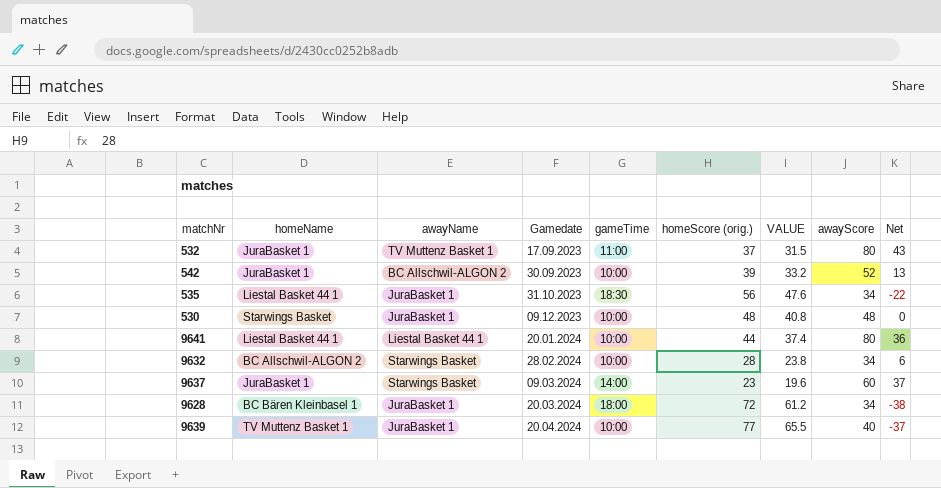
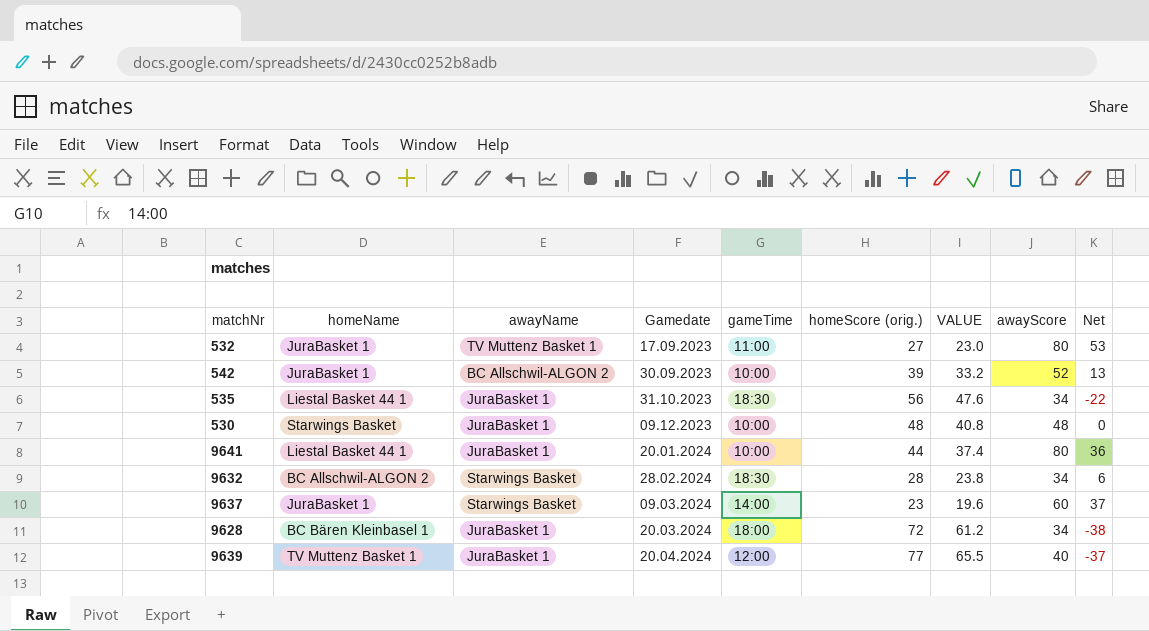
532 | homeScore (orig.): 37 -> 27
532 | VALUE: 31.5 -> 23.0
532 | Net: 43 -> 53
9641 | awayName: Liestal Basket 44 1 -> JuraBasket 1
9632 | gameTime: 10:00 -> 18:30
9639 | gameTime: 10:00 -> 12:00

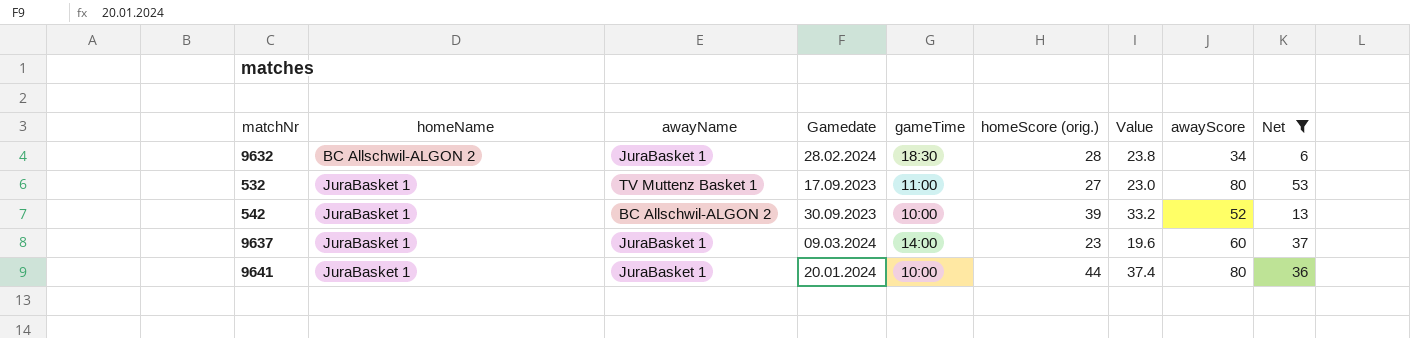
filter: none -> Net >= 6
row order: Gamedate ascending -> homeName ascending
column name: VALUE -> Value
9632 | awayName: Starwings Basket -> JuraBasket 1
9637 | awayName: Starwings Basket -> JuraBasket 1
9641 | homeName: Liestal Basket 44 1 -> JuraBasket 1

